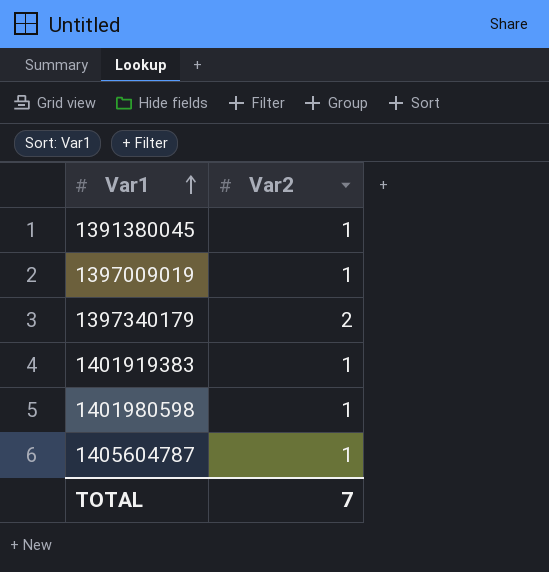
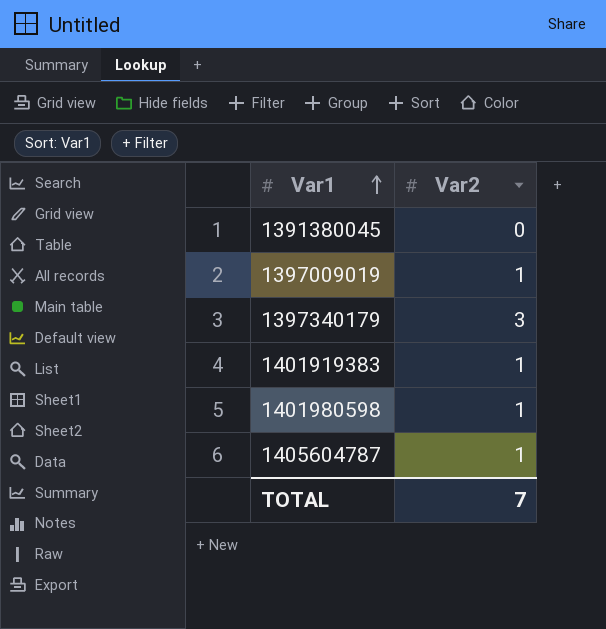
1391380045 | Var2: 1 -> 0
1397340179 | Var2: 2 -> 3

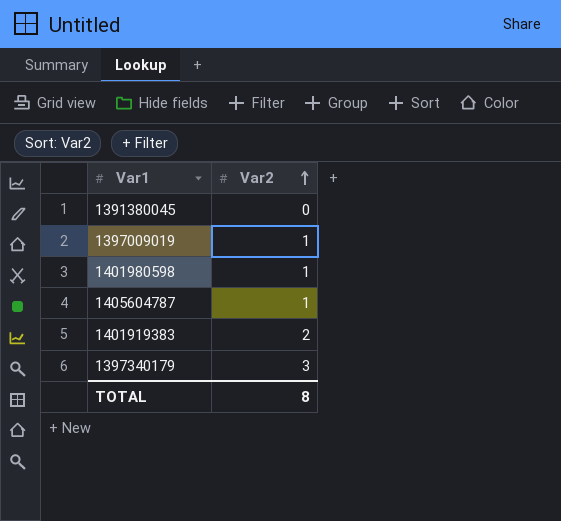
row order: Var1 ascending -> Var2 ascending
1401919383 | Var2: 1 -> 2
TOTAL | Var2: 7 -> 8

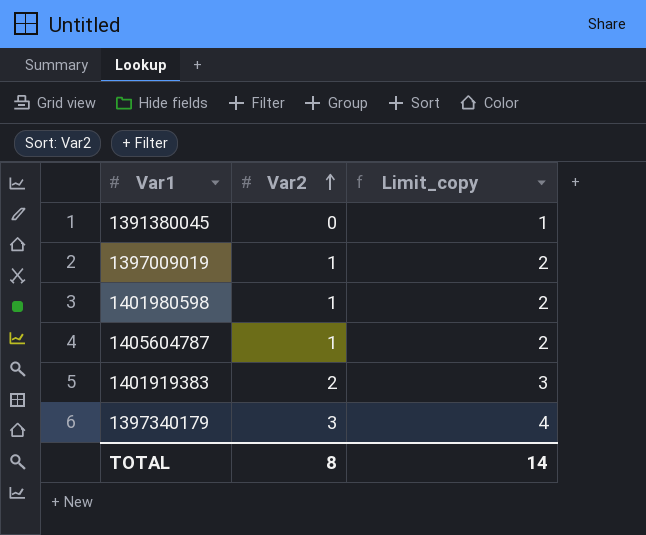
column Limit_copy | formula: none -> [Var2] + 1

